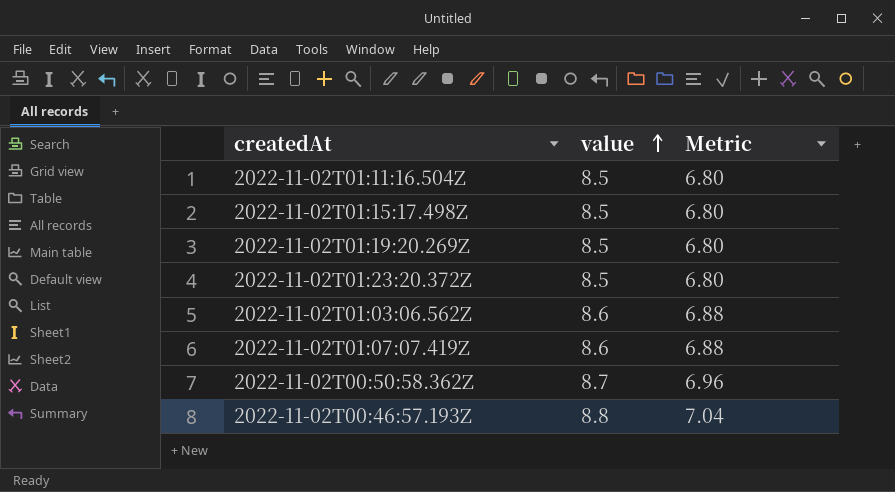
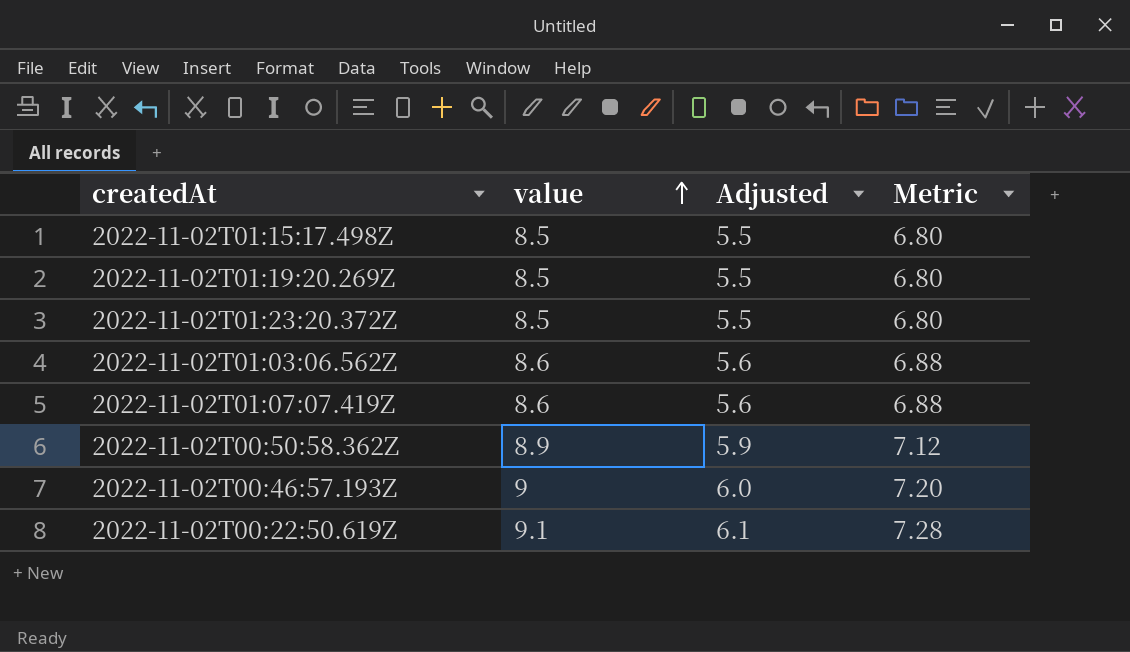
column Adjusted | formula: none -> [value] - 3
row 2022-11-02T01:11:16.504Z: 8.5 | 6.80 -> none
2022-11-02T00:50:58.362Z | value: 8.7 -> 8.9
2022-11-02T00:50:58.362Z | Metric: 6.96 -> 7.12
2022-11-02T00:46:57.193Z | value: 8.8 -> 9
2022-11-02T00:46:57.193Z | Metric: 7.04 -> 7.20
row 2022-11-02T00:22:50.619Z: none -> 9.1 | 6.1 | 7.28

